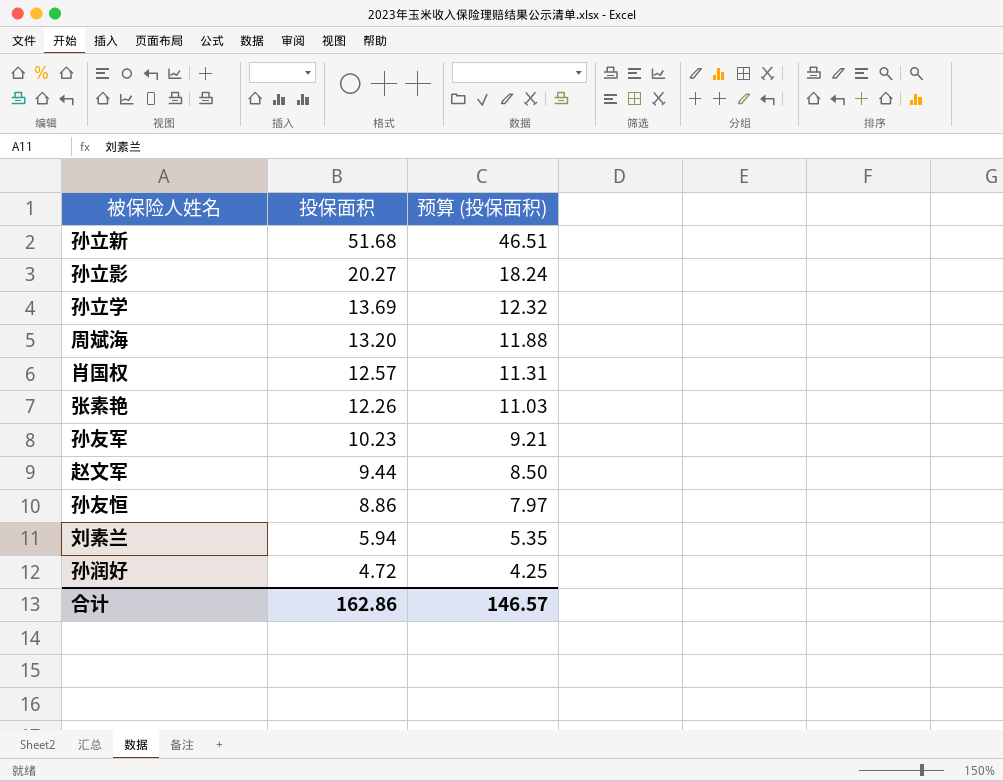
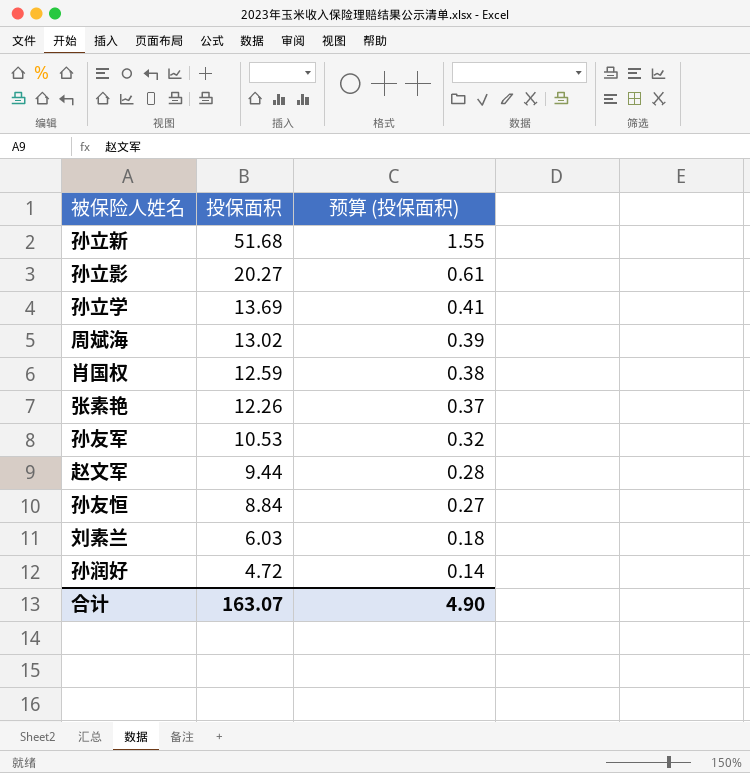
column 预算 (投保面积) | formula: [投保面积] * 0.9 -> [投保面积] * 0.03
周斌海 | 投保面积: 13.20 -> 13.02
肖国权 | 投保面积: 12.57 -> 12.59
孙友军 | 投保面积: 10.23 -> 10.53
孙友恒 | 投保面积: 8.86 -> 8.84
刘素兰 | 投保面积: 5.94 -> 6.03
合计 | 投保面积: 162.86 -> 163.07
合计 | 预算 (投保面积): 146.57 -> 4.90

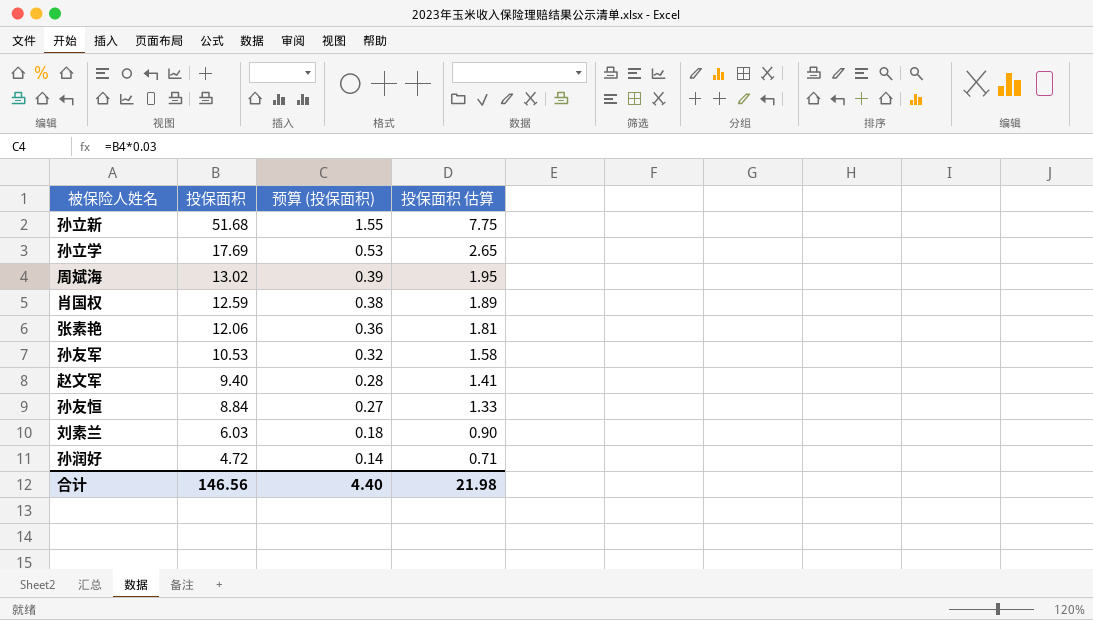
column 投保面积 估算 | formula: none -> [投保面积] * 0.15
row 孙立影: 20.27 | 0.61 -> none
孙立学 | 投保面积: 13.69 -> 17.69
孙立学 | 预算 (投保面积): 0.41 -> 0.53
张素艳 | 投保面积: 12.26 -> 12.06
张素艳 | 预算 (投保面积): 0.37 -> 0.36
赵文军 | 投保面积: 9.44 -> 9.40
合计 | 投保面积: 163.07 -> 146.56
合计 | 预算 (投保面积): 4.90 -> 4.40

